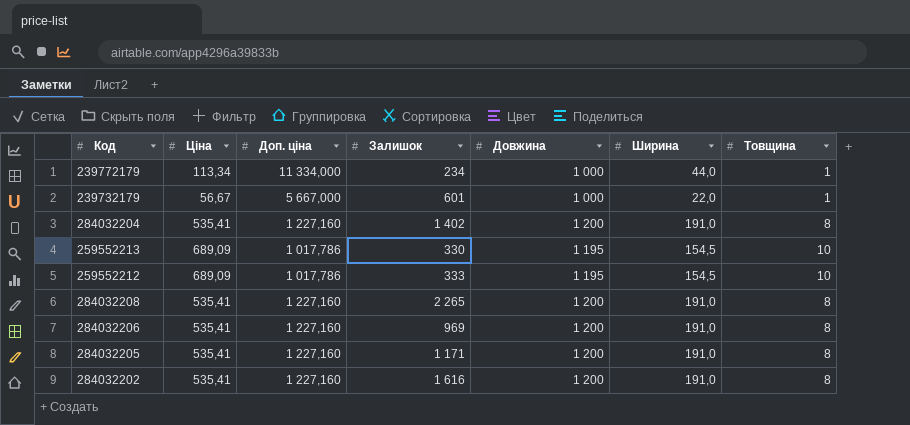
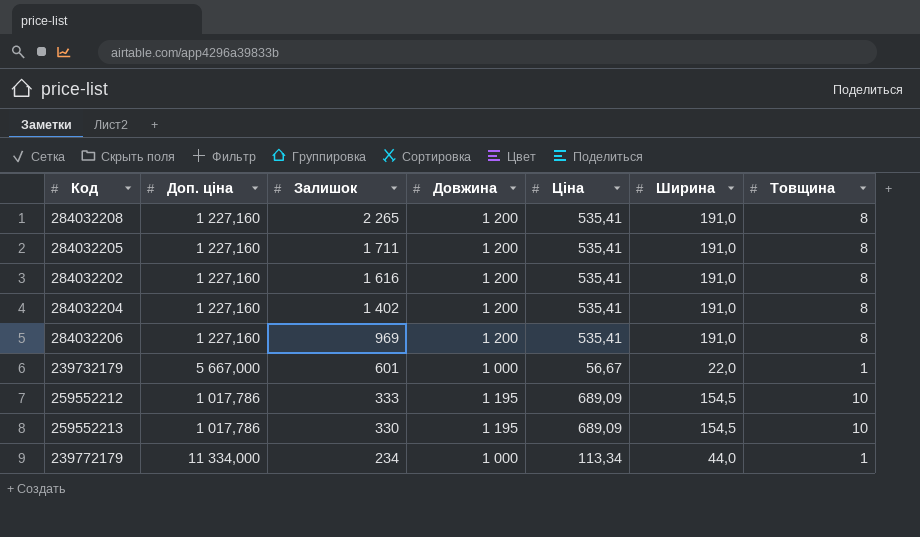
row order: none -> Залишок descending
column Ціна | position: 2 -> 5
284032205 | Залишок: 1 171 -> 1 711

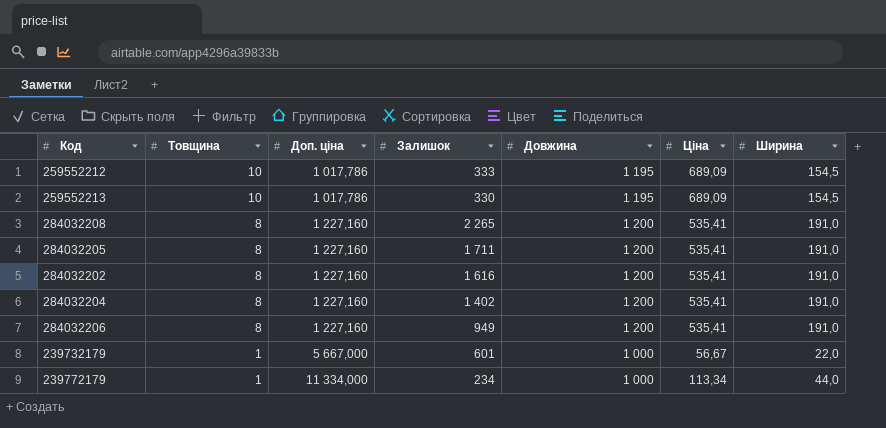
row order: Залишок descending -> Товщина descending
column Товщина | position: 7 -> 2
284032206 | Залишок: 969 -> 949

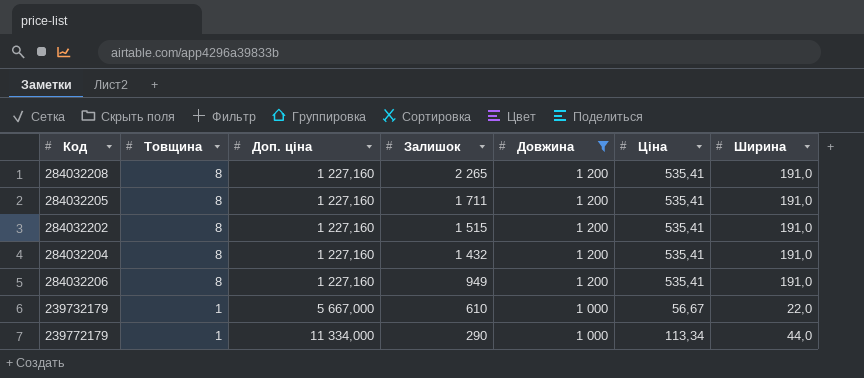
filter: none -> Довжина != 1 195
284032202 | Залишок: 1 616 -> 1 515
284032204 | Залишок: 1 402 -> 1 432
239732179 | Залишок: 601 -> 610
239772179 | Залишок: 234 -> 290

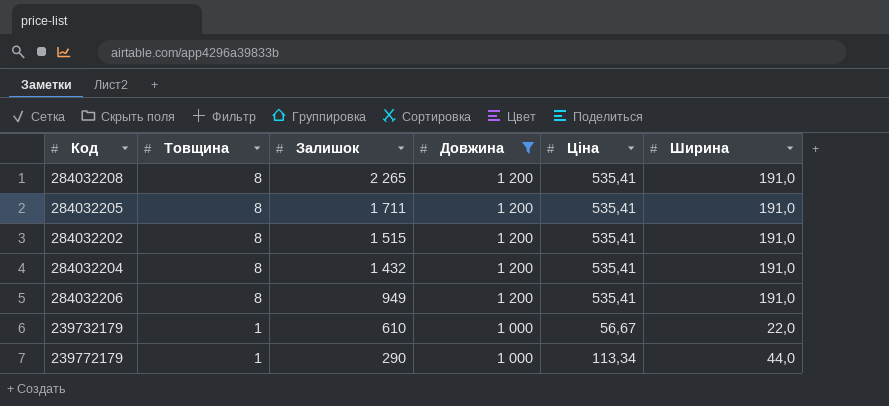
column Доп. ціна | position: 3 -> none

